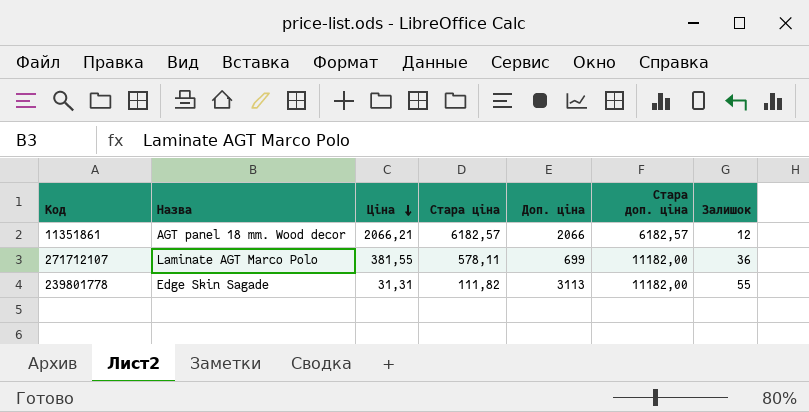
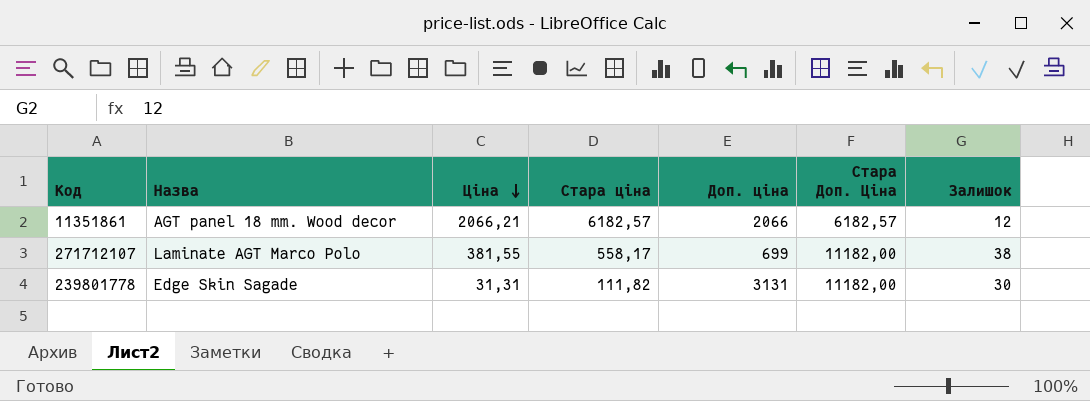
column name: Стара доп. ціна -> Стара Доп. Ціна
271712107 | Стара ціна: 578,11 -> 558,17
271712107 | Залишок: 36 -> 38
239801778 | Доп. ціна: 3113 -> 3131
239801778 | Залишок: 55 -> 30

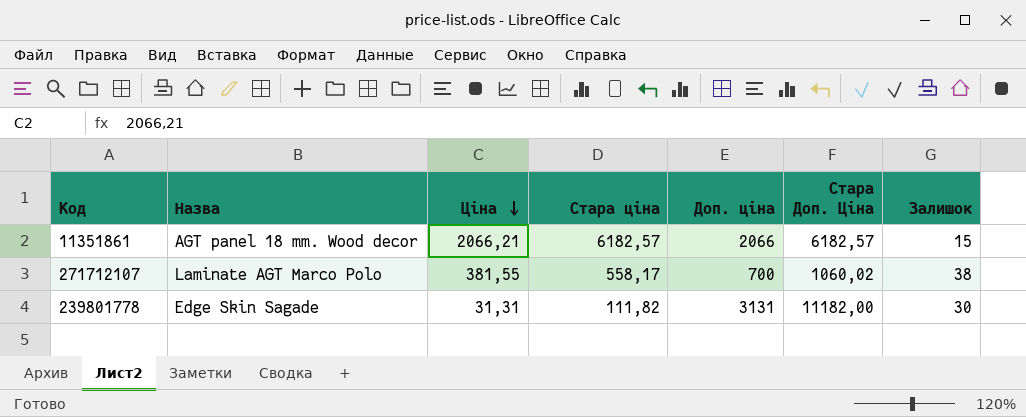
11351861 | Залишок: 12 -> 15
271712107 | Доп. ціна: 699 -> 700
271712107 | Стара Доп. Ціна: 11182,00 -> 1060,02

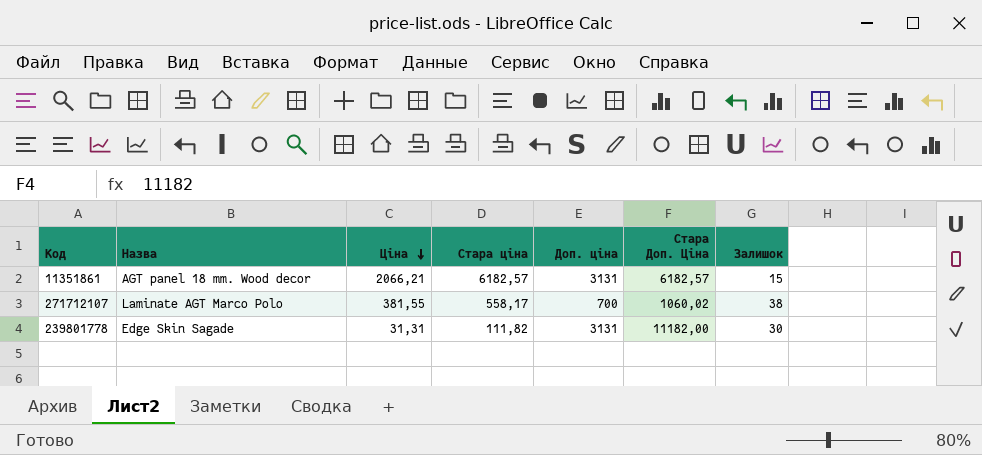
11351861 | Доп. ціна: 2066 -> 3131

